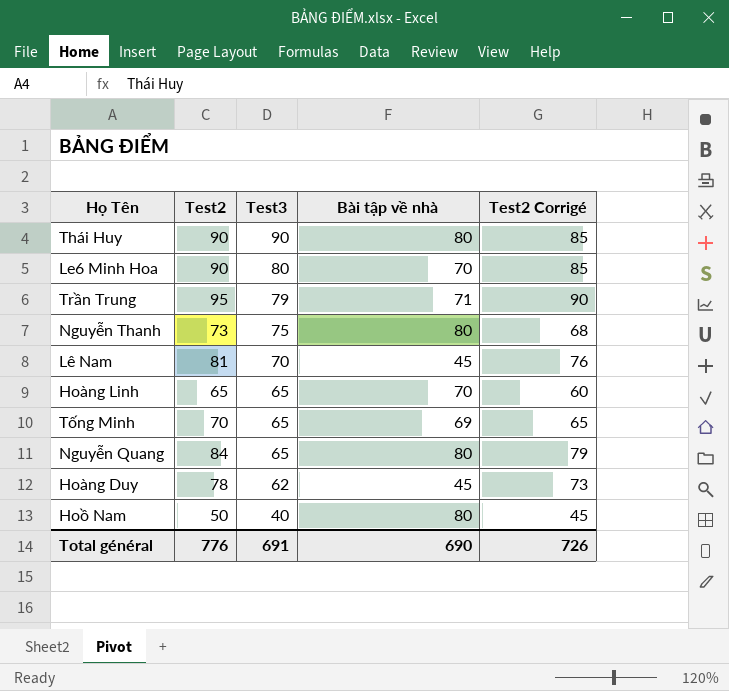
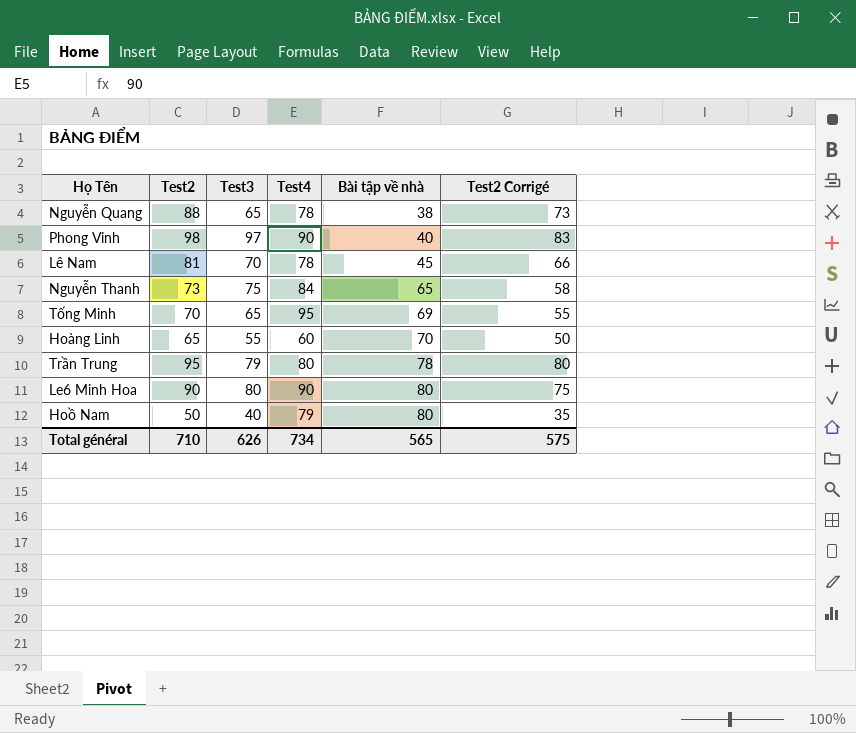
row order: Test3 descending -> Bài tập về nhà ascending
column Test4 | position: none -> 4
column Test2 Corrigé | formula: [Test2] - 5 -> [Test2] - 15
row Thái Huy: 90 | 90 | 80 | 85 -> none
row Hoàng Duy: 78 | 62 | 45 | 73 -> none
Nguyễn Quang | Test2: 84 -> 88
Nguyễn Quang | Bài tập về nhà: 80 -> 38
row Phong Vinh: none -> 98 | 97 | 90 | 40 | 83
Nguyễn Thanh | Bài tập về nhà: 80 -> 65
Hoàng Linh | Test3: 65 -> 55
Trần Trung | Bài tập về nhà: 71 -> 78
Le6 Minh Hoa | Bài tập về nhà: 70 -> 80
Total général | Test2: 776 -> 710
Total général | Test3: 691 -> 626
Total général | Bài tập về nhà: 690 -> 565
Total général | Test2 Corrigé: 726 -> 575

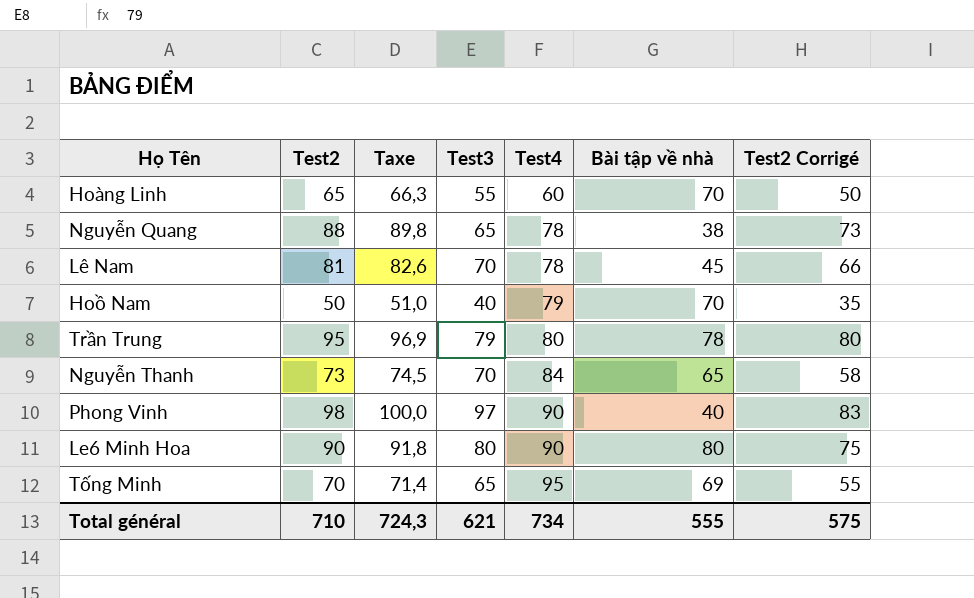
row order: Bài tập về nhà ascending -> Test4 ascending
column Taxe | formula: none -> [Test2] * 1,02
Hoồ Nam | Bài tập về nhà: 80 -> 70
Nguyễn Thanh | Test3: 75 -> 70
Total général | Test3: 626 -> 621
Total général | Bài tập về nhà: 565 -> 555

